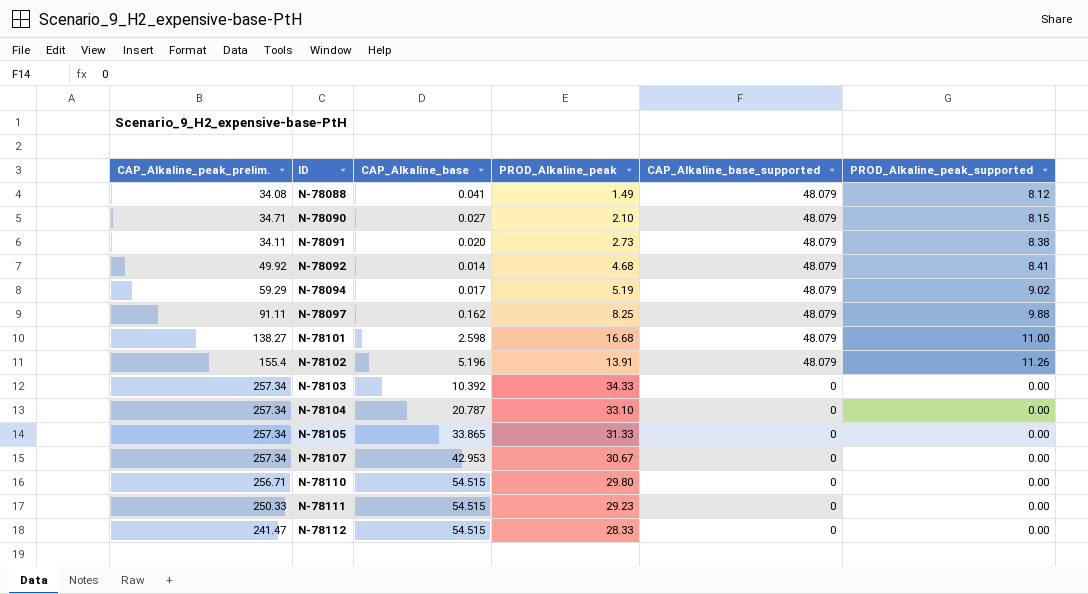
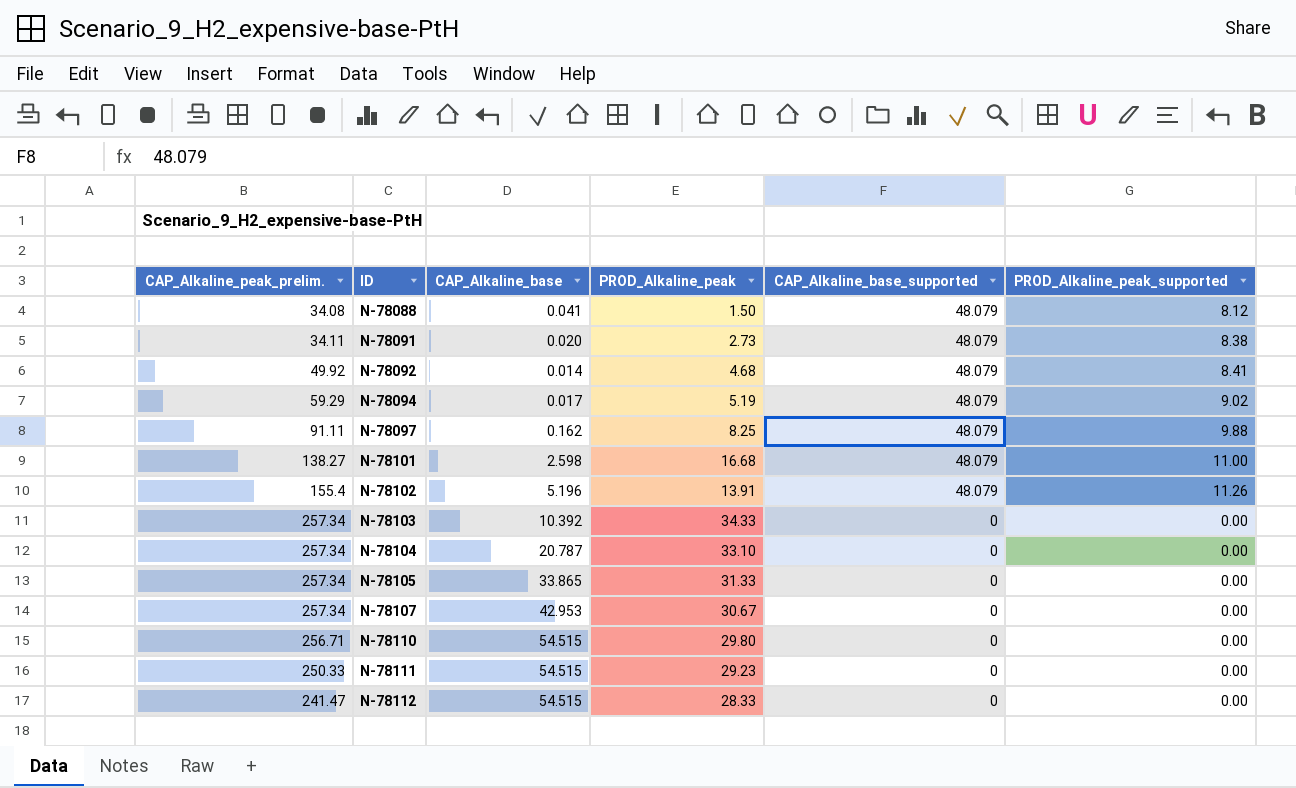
row N-78090: 34.71 | 0.027 | 2.10 | 48.079 | 8.15 -> none
N-78088 | PROD_Alkaline_peak: 1.49 -> 1.50

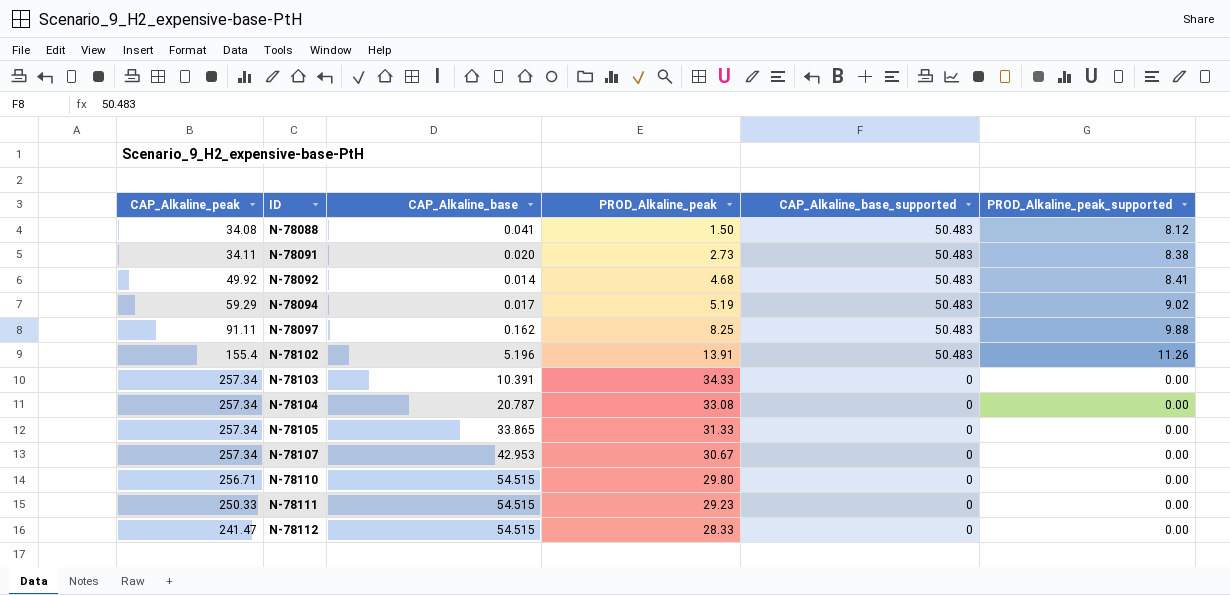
column name: CAP_Alkaline_peak_prelim. -> CAP_Alkaline_peak
row N-78101: 138.27 | 2.598 | 16.68 | 48.079 | 11.00 -> none
N-78088 | CAP_Alkaline_base_supported: 48.079 -> 50.483
N-78091 | CAP_Alkaline_base_supported: 48.079 -> 50.483
N-78092 | CAP_Alkaline_base_supported: 48.079 -> 50.483
N-78094 | CAP_Alkaline_base_supported: 48.079 -> 50.483
N-78097 | CAP_Alkaline_base_supported: 48.079 -> 50.483
N-78102 | CAP_Alkaline_base_supported: 48.079 -> 50.483
N-78103 | CAP_Alkaline_base: 10.392 -> 10.391
N-78104 | PROD_Alkaline_peak: 33.10 -> 33.08

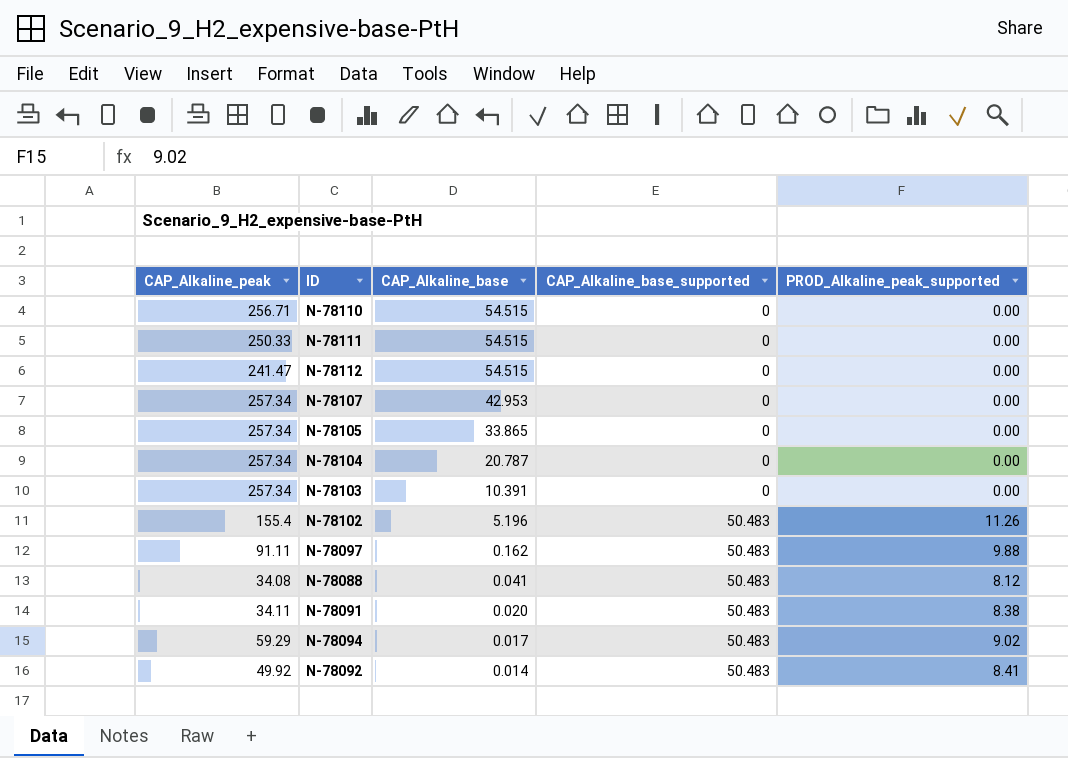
row order: ID ascending -> CAP_Alkaline_base descending
column PROD_Alkaline_peak | position: 4 -> none

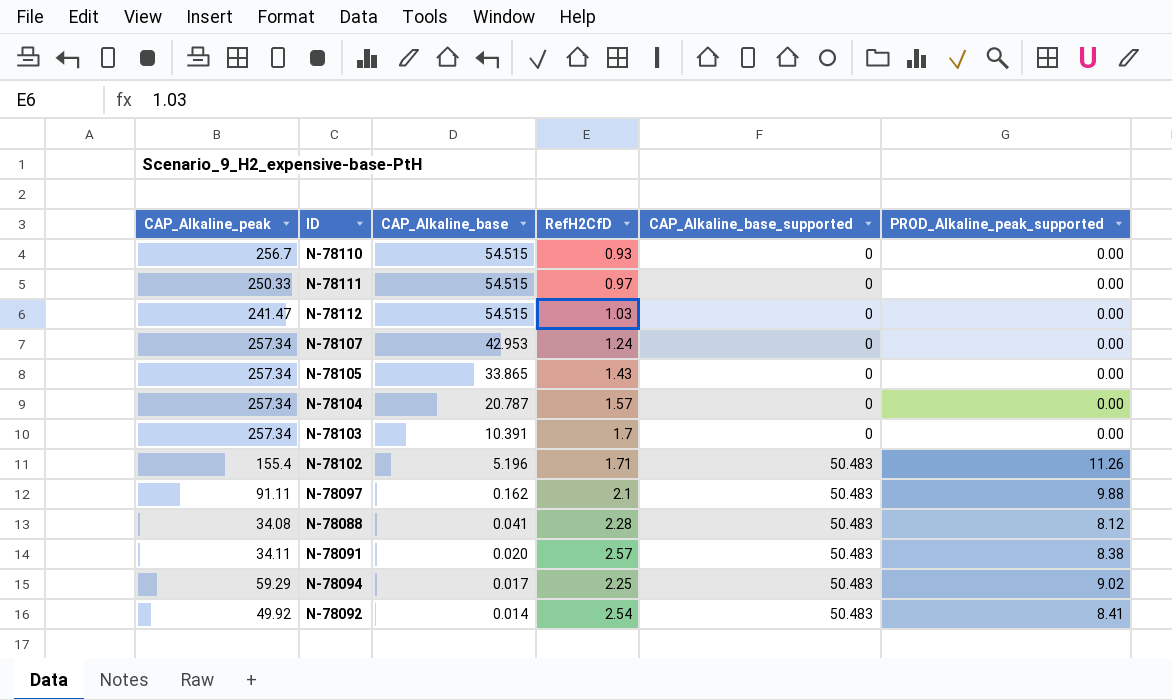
column RefH2CfD | position: none -> 4
N-78110 | CAP_Alkaline_peak: 256.71 -> 256.7

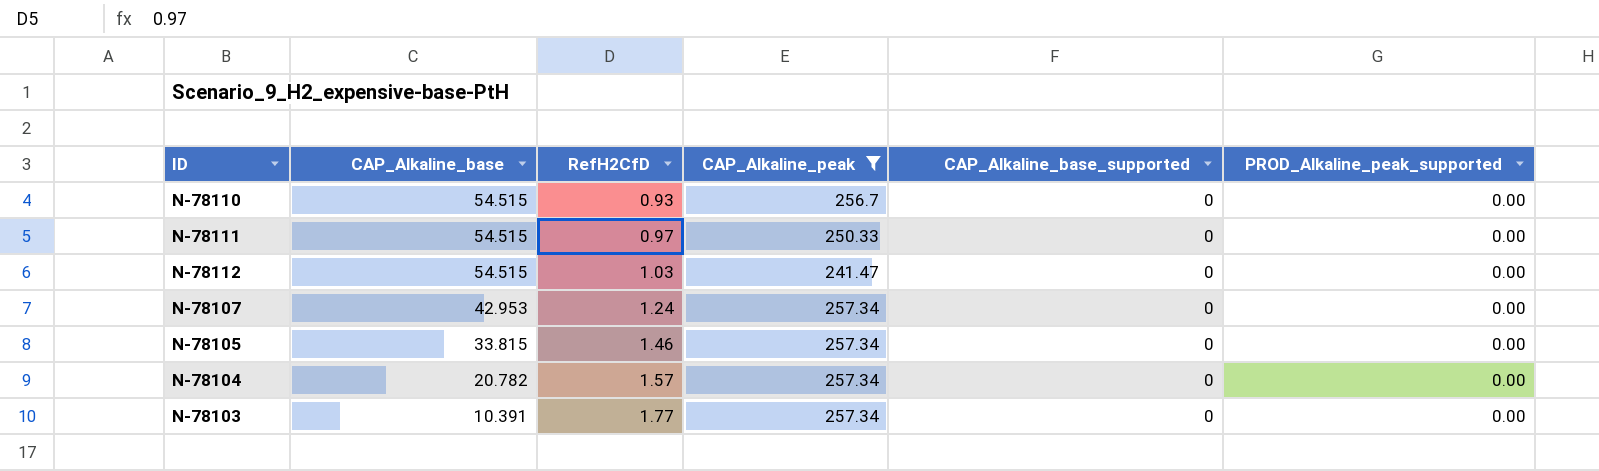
filter: none -> CAP_Alkaline_peak >= 241.47
column CAP_Alkaline_peak | position: 1 -> 4
N-78105 | CAP_Alkaline_base: 33.865 -> 33.815
N-78105 | RefH2CfD: 1.43 -> 1.46
N-78104 | CAP_Alkaline_base: 20.787 -> 20.782
N-78103 | RefH2CfD: 1.7 -> 1.77

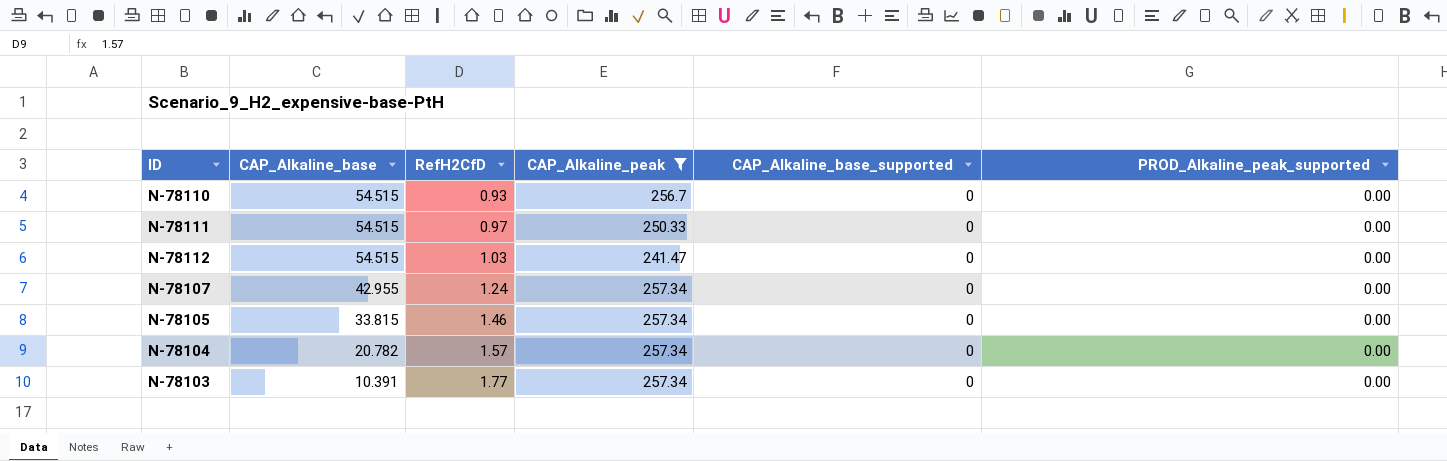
N-78107 | CAP_Alkaline_base: 42.953 -> 42.955

